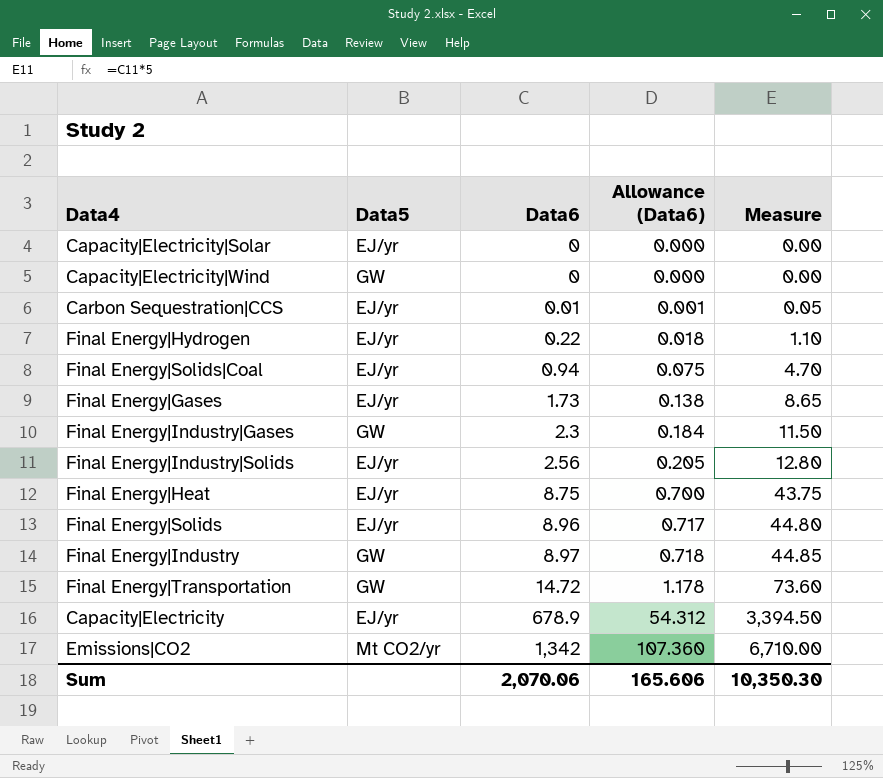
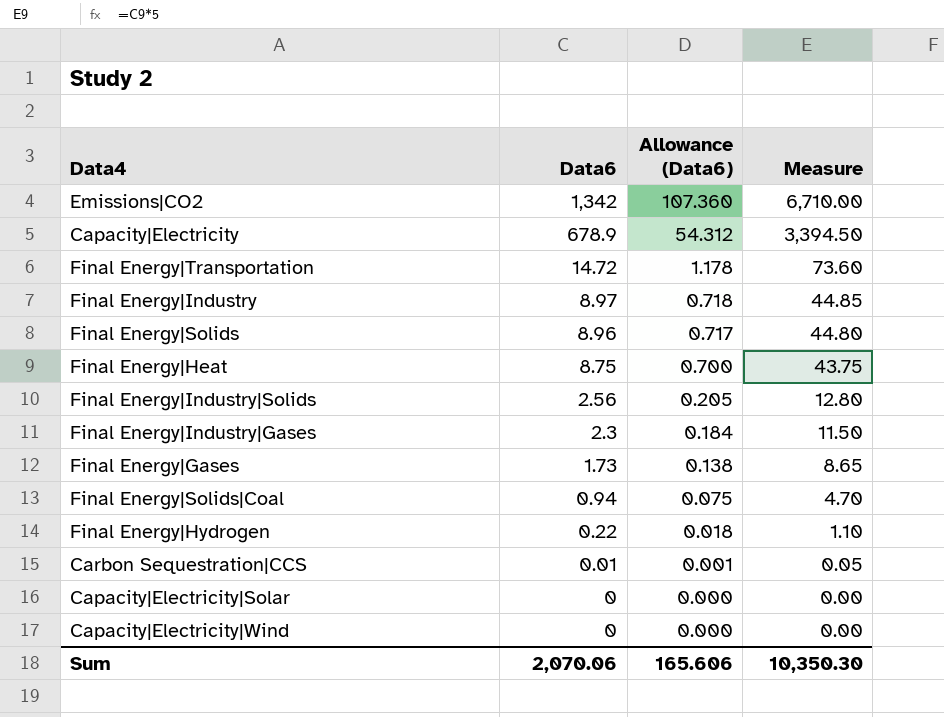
row order: Data6 ascending -> Data6 descending
column Data5 | position: 2 -> none

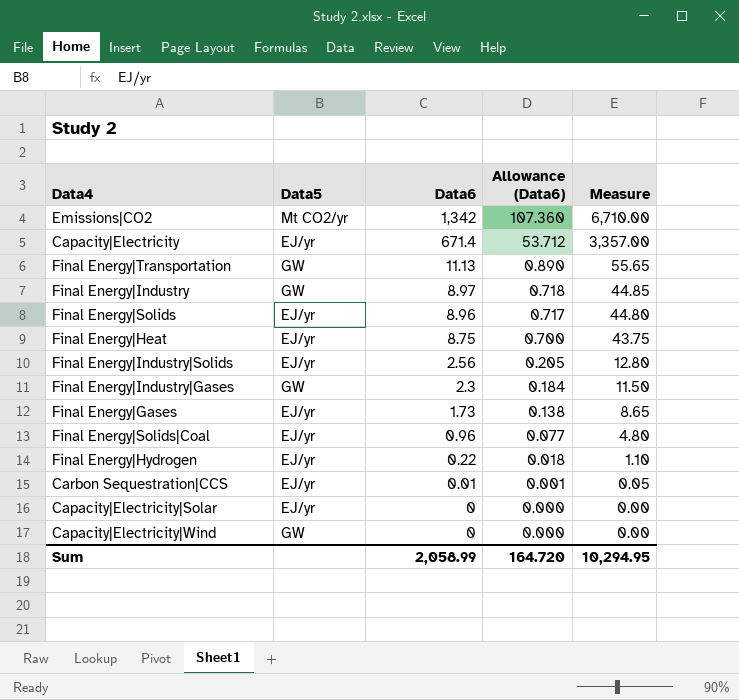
column Data5 | position: none -> 2
Capacity|Electricity | Data6: 678.9 -> 671.4
Capacity|Electricity | Allowance (Data6): 54.312 -> 53.712
Capacity|Electricity | Measure: 3,394.50 -> 3,357.00
Final Energy|Transportation | Data6: 14.72 -> 11.13
Final Energy|Transportation | Allowance (Data6): 1.178 -> 0.890
Final Energy|Transportation | Measure: 73.60 -> 55.65
Final Energy|Solids|Coal | Data6: 0.94 -> 0.96
Final Energy|Solids|Coal | Allowance (Data6): 0.075 -> 0.077
Final Energy|Solids|Coal | Measure: 4.70 -> 4.80
Sum | Data6: 2,070.06 -> 2,058.99
Sum | Allowance (Data6): 165.606 -> 164.720
Sum | Measure: 10,350.30 -> 10,294.95

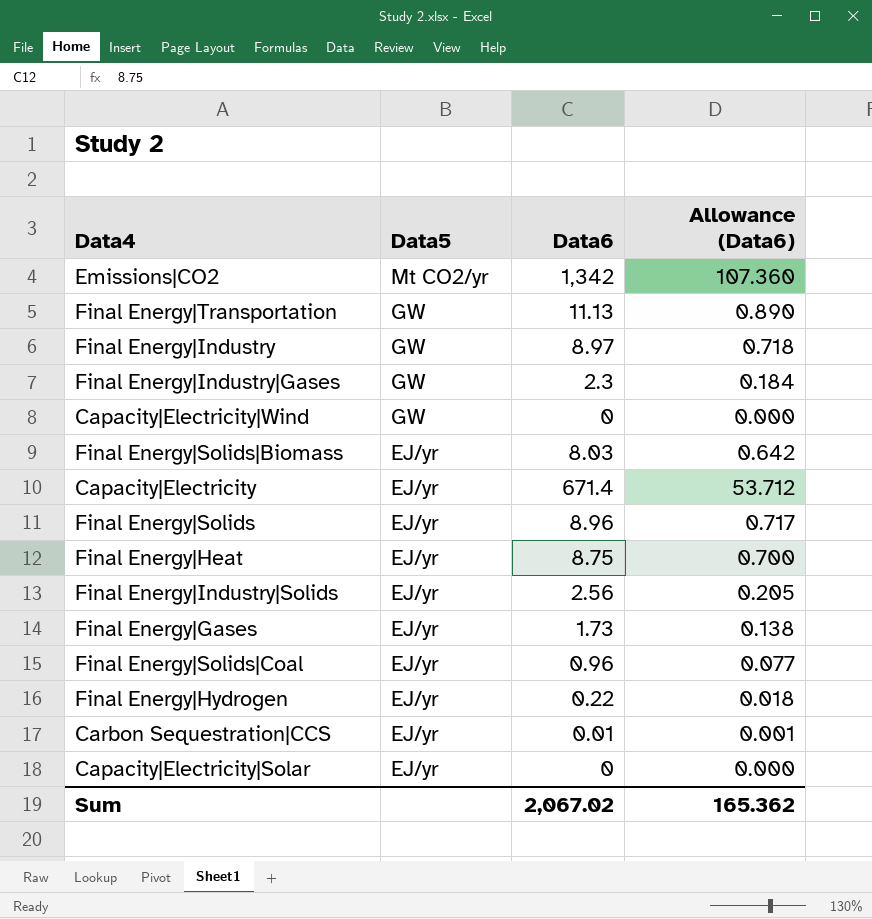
row order: Data6 descending -> Data5 descending
column Measure | formula: [Data6] * 5 -> none
row Final Energy|Solids|Biomass: none -> EJ/yr | 8.03 | 0.642
Sum | Data6: 2,058.99 -> 2,067.02
Sum | Allowance (Data6): 164.720 -> 165.362

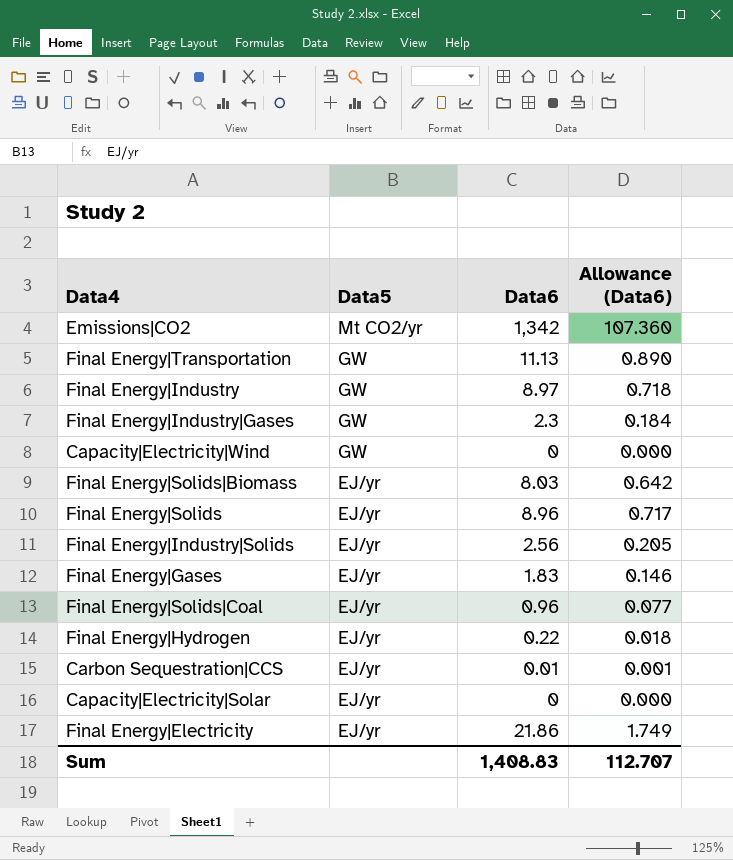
row Capacity|Electricity: EJ/yr | 671.4 | 53.712 -> none
row Final Energy|Heat: EJ/yr | 8.75 | 0.700 -> none
Final Energy|Gases | Data6: 1.73 -> 1.83
Final Energy|Gases | Allowance (Data6): 0.138 -> 0.146
row Final Energy|Electricity: none -> EJ/yr | 21.86 | 1.749
Sum | Data6: 2,067.02 -> 1,408.83
Sum | Allowance (Data6): 165.362 -> 112.707

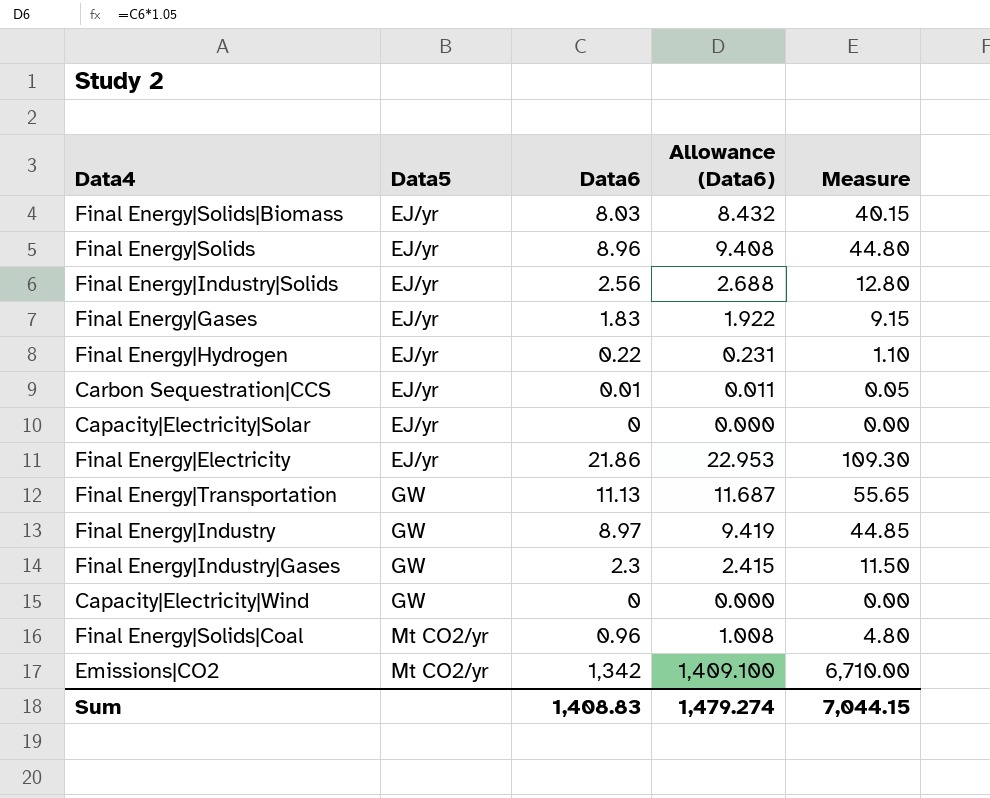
row order: Data5 descending -> Data5 ascending
column Allowance (Data6) | formula: [Data6] * 0.08 -> [Data6] * 1.05
column Measure | formula: none -> [Data6] * 5
Final Energy|Solids|Coal | Data5: EJ/yr -> Mt CO2/yr
Sum | Allowance (Data6): 112.707 -> 1,479.274

